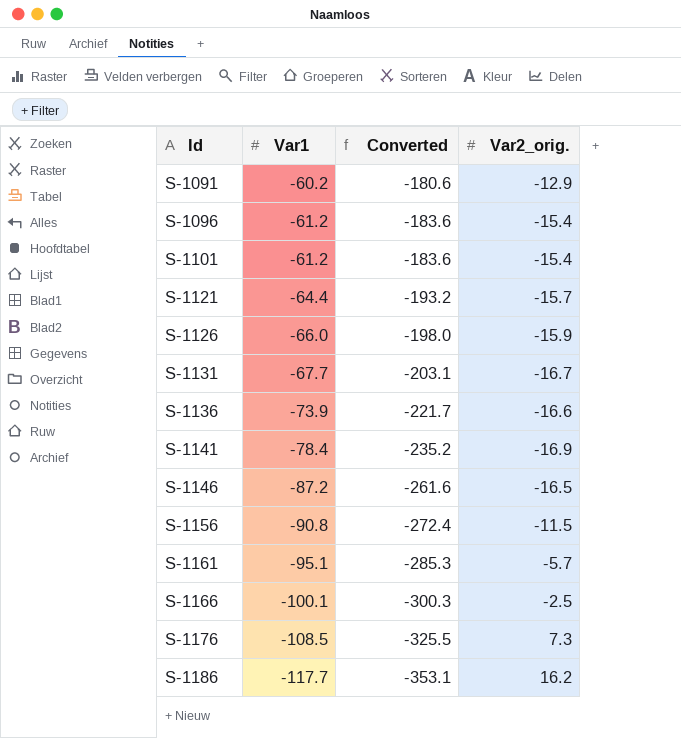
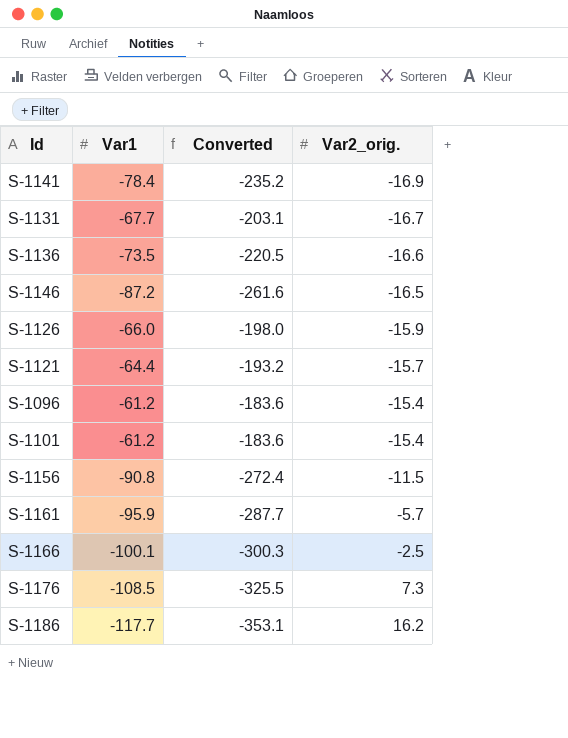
row order: Id ascending -> Var2_orig. ascending
row S-1091: -60.2 | -180.6 | -12.9 -> none
S-1136 | Var1: -73.9 -> -73.5
S-1136 | Converted: -221.7 -> -220.5
S-1161 | Var1: -95.1 -> -95.9
S-1161 | Converted: -285.3 -> -287.7

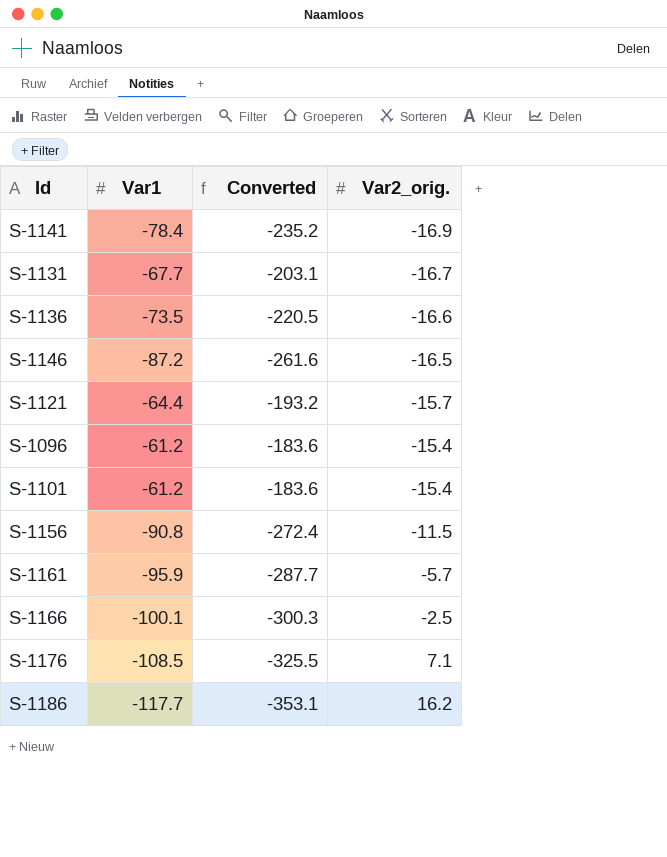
row S-1126: -66.0 | -198.0 | -15.9 -> none
S-1176 | Var2_orig.: 7.3 -> 7.1

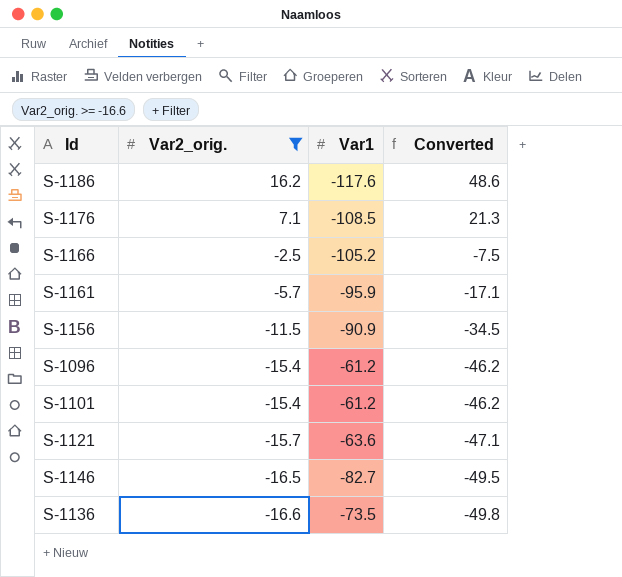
filter: none -> Var2_orig. >= -16.6
row order: Var2_orig. ascending -> Var2_orig. descending
column Var2_orig. | position: 4 -> 2
column Converted | formula: [Var1] * 3 -> [Var2_orig.] * 3
S-1186 | Var1: -117.7 -> -117.6
S-1166 | Var1: -100.1 -> -105.2
S-1156 | Var1: -90.8 -> -90.9
S-1121 | Var1: -64.4 -> -63.6
S-1146 | Var1: -87.2 -> -82.7

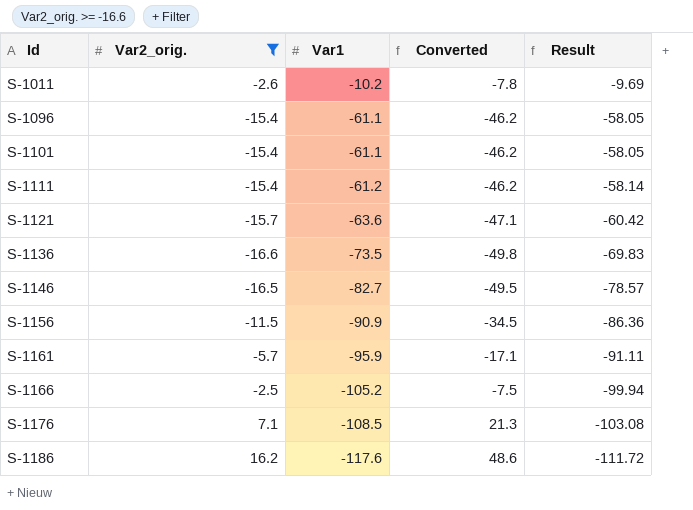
row order: Var2_orig. descending -> Id ascending
column Result | formula: none -> [Var1] * 0.95
row S-1011: none -> -2.6 | -10.2 | -7.8 | -9.69
S-1096 | Var1: -61.2 -> -61.1
S-1101 | Var1: -61.2 -> -61.1
row S-1111: none -> -15.4 | -61.2 | -46.2 | -58.14

